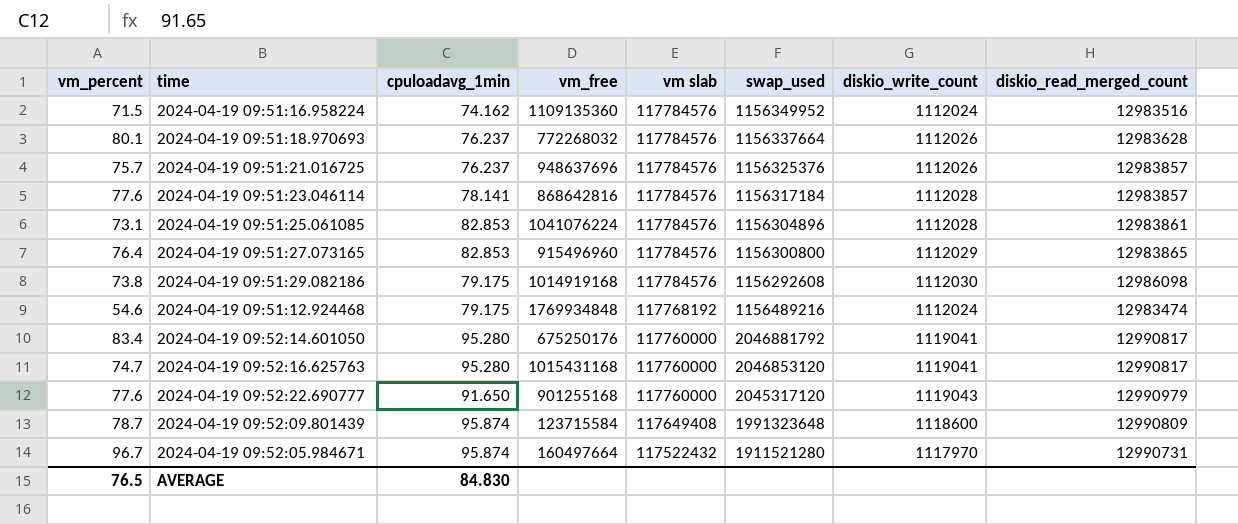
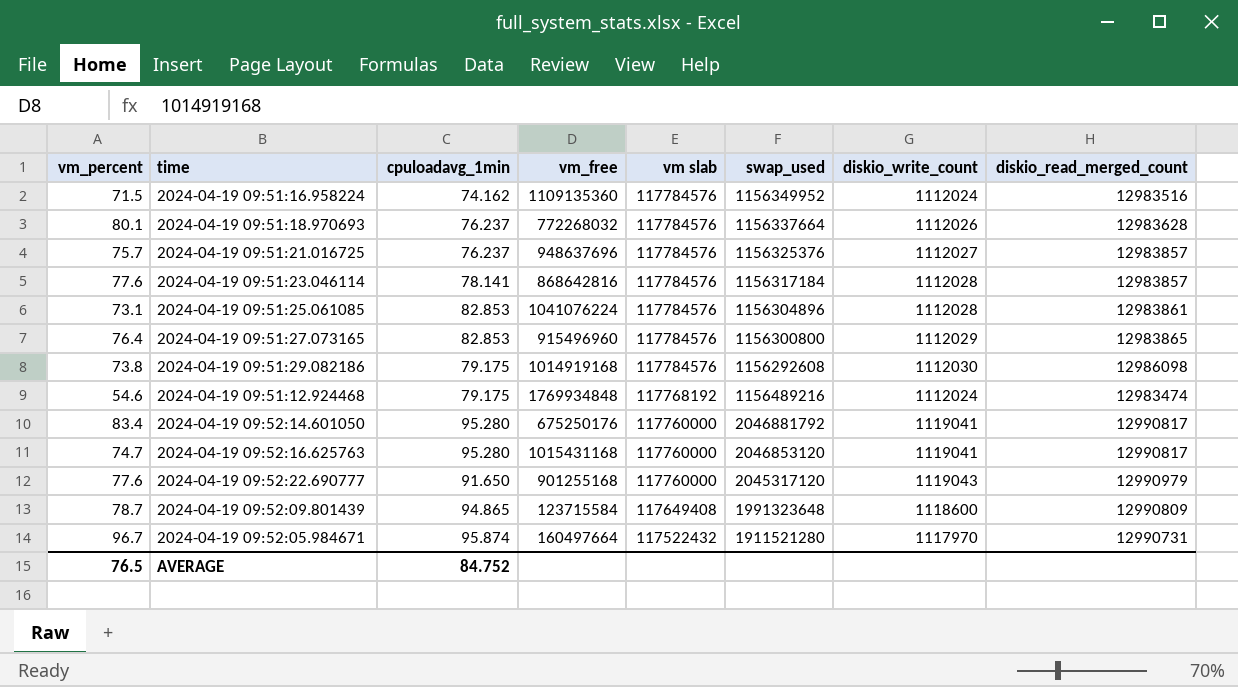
2024-04-19 09:51:21.016725 | diskio_write_count: 1112026 -> 1112027
2024-04-19 09:52:09.801439 | cpuloadavg_1min: 95.874 -> 94.865
AVERAGE | cpuloadavg_1min: 84.830 -> 84.752

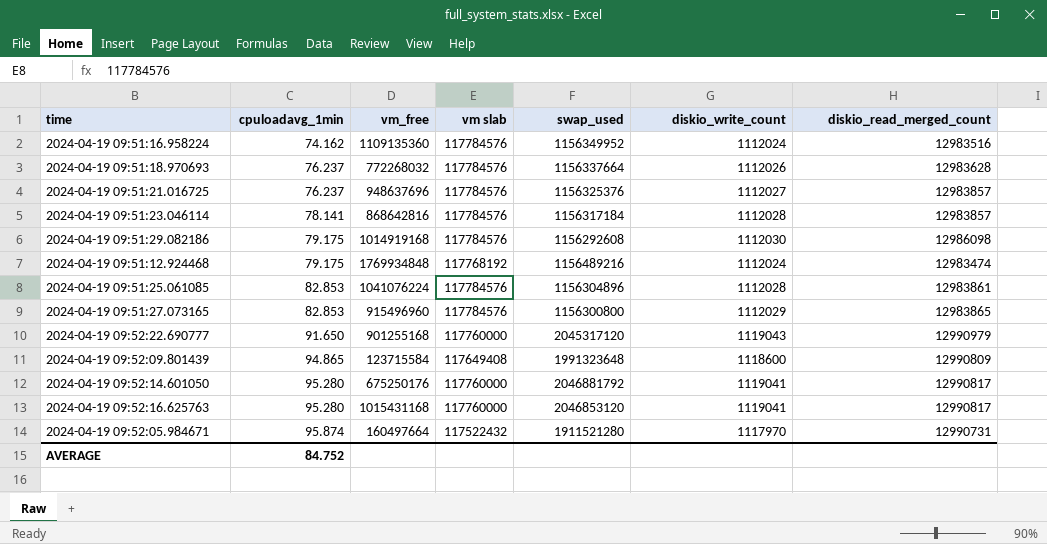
row order: vm slab descending -> cpuloadavg_1min ascending
column vm_percent | position: 1 -> none

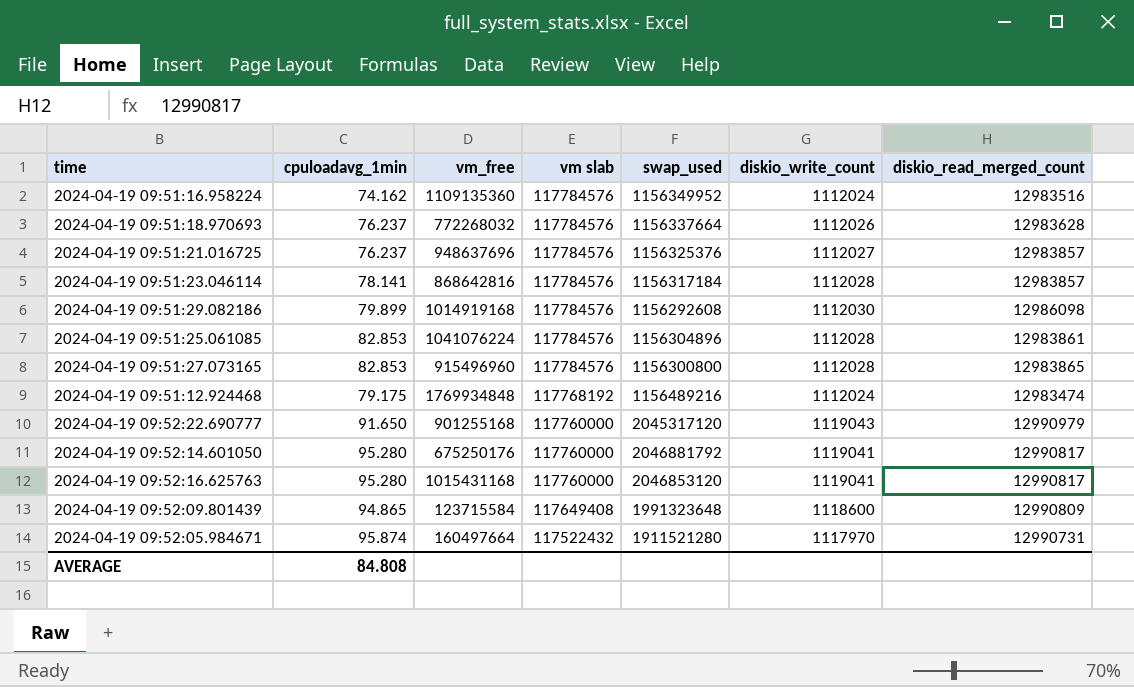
row order: cpuloadavg_1min ascending -> vm slab descending
2024-04-19 09:51:29.082186 | cpuloadavg_1min: 79.175 -> 79.899
2024-04-19 09:51:27.073165 | diskio_write_count: 1112029 -> 1112028
AVERAGE | cpuloadavg_1min: 84.752 -> 84.808

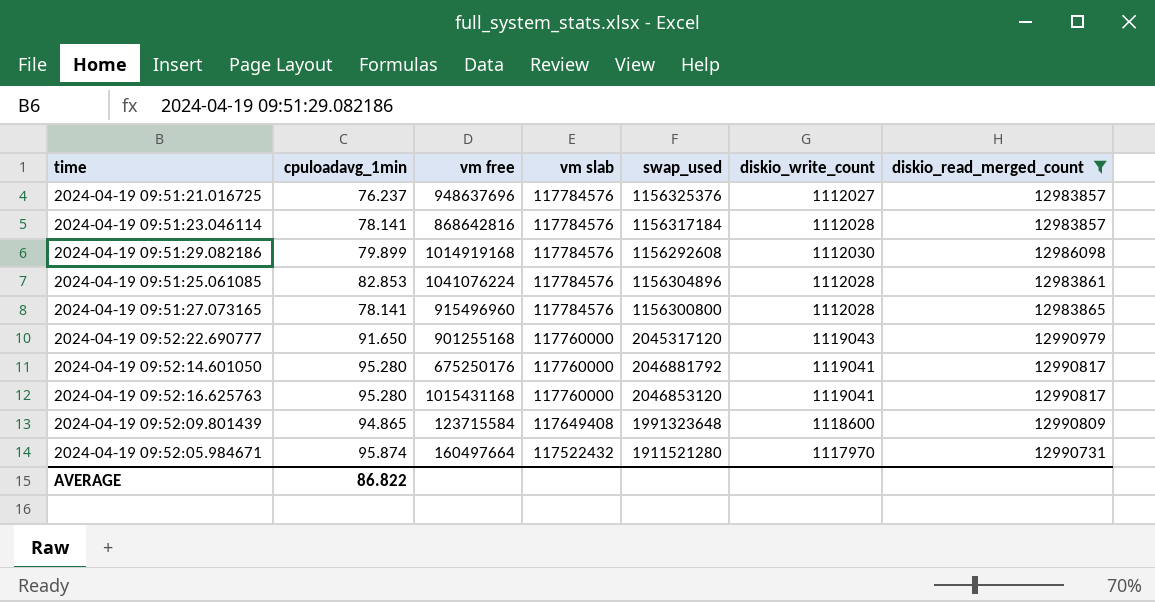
filter: none -> diskio_read_merged_count >= 12983857
column name: vm_free -> vm free
2024-04-19 09:51:27.073165 | cpuloadavg_1min: 82.853 -> 78.141
AVERAGE | cpuloadavg_1min: 84.808 -> 86.822

